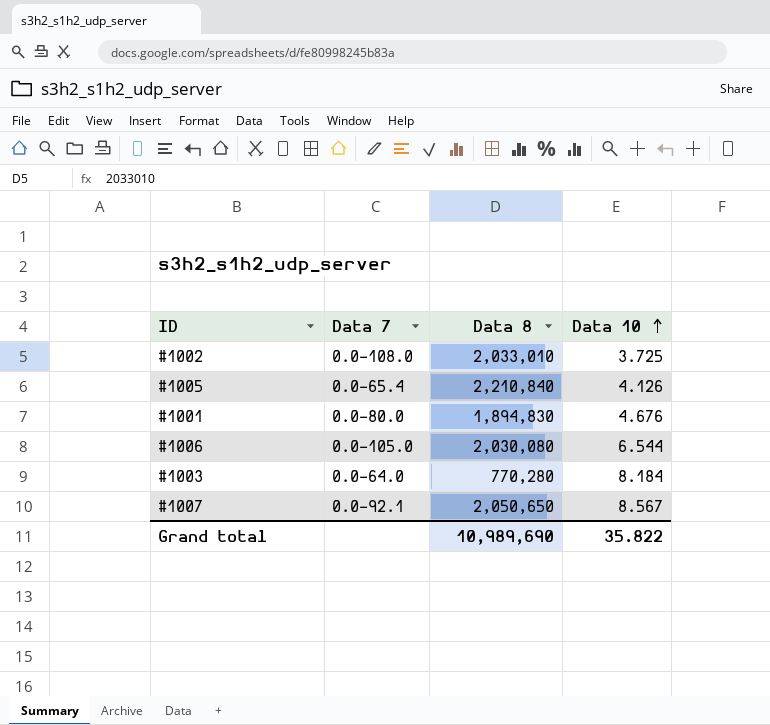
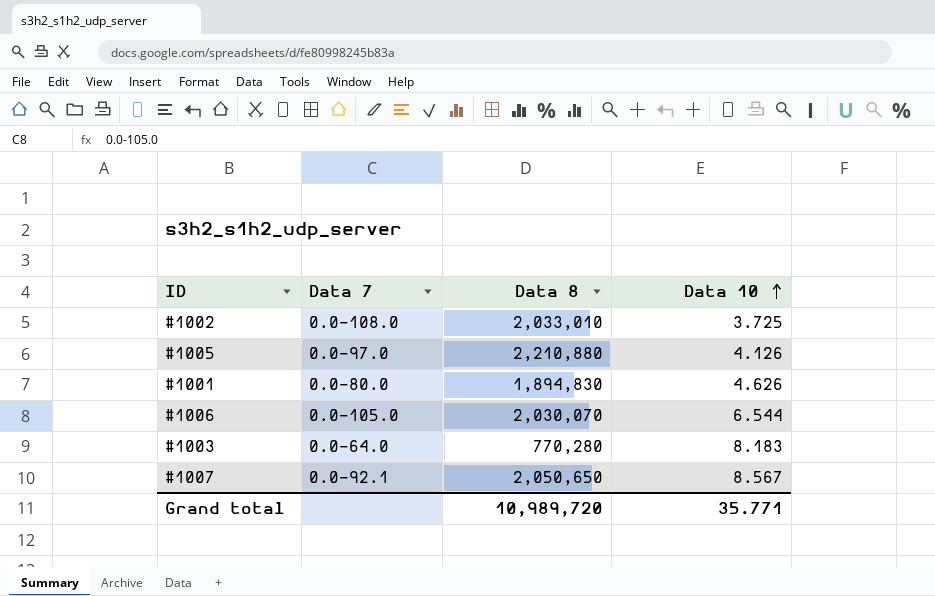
#1005 | Data 7: 0.0-65.4 -> 0.0-97.0
#1005 | Data 8: 2,210,840 -> 2,210,880
#1001 | Data 10: 4.676 -> 4.626
#1006 | Data 8: 2,030,080 -> 2,030,070
#1003 | Data 10: 8.184 -> 8.183
Grand total | Data 8: 10,989,690 -> 10,989,720
Grand total | Data 10: 35.822 -> 35.771

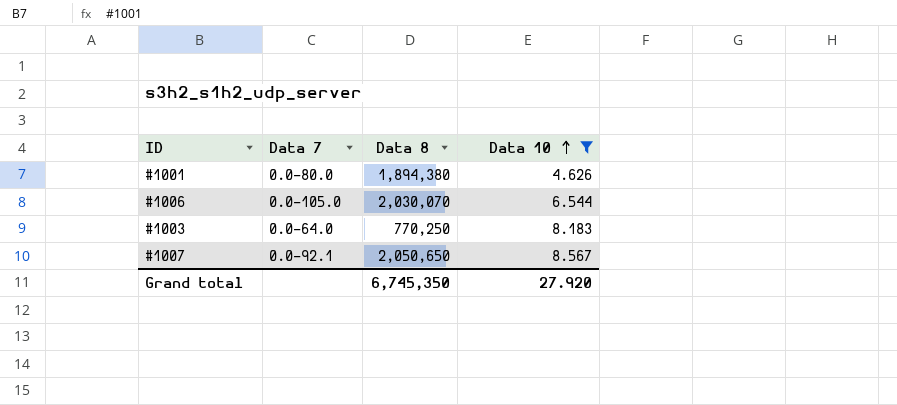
filter: none -> Data 10 >= 4.626
#1001 | Data 8: 1,894,830 -> 1,894,380
#1003 | Data 8: 770,280 -> 770,250
Grand total | Data 8: 10,989,720 -> 6,745,350
Grand total | Data 10: 35.771 -> 27.920

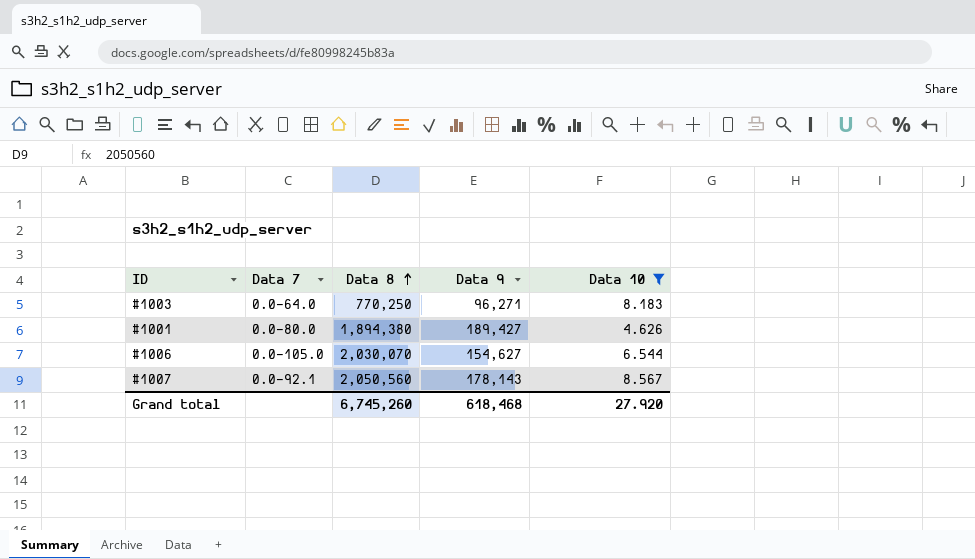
row order: Data 10 ascending -> Data 8 ascending
column Data 9 | position: none -> 4
#1007 | Data 8: 2,050,650 -> 2,050,560
Grand total | Data 8: 6,745,350 -> 6,745,260

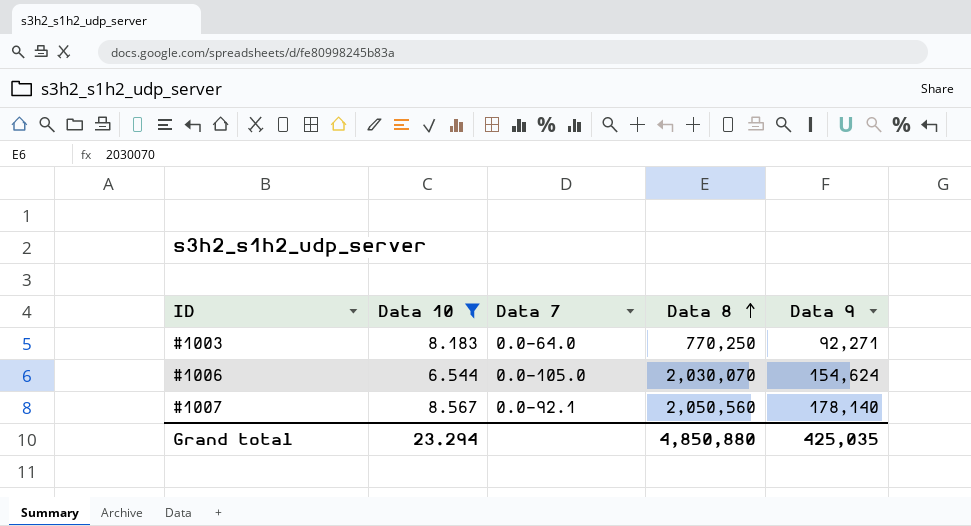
column Data 10 | position: 5 -> 2
row #1001: 0.0-80.0 | 1,894,380 | 189,427 | 4.626 -> none
#1003 | Data 9: 96,271 -> 92,271
#1006 | Data 9: 154,627 -> 154,624
#1007 | Data 9: 178,143 -> 178,140
Grand total | Data 10: 27.920 -> 23.294
Grand total | Data 8: 6,745,260 -> 4,850,880
Grand total | Data 9: 618,468 -> 425,035

